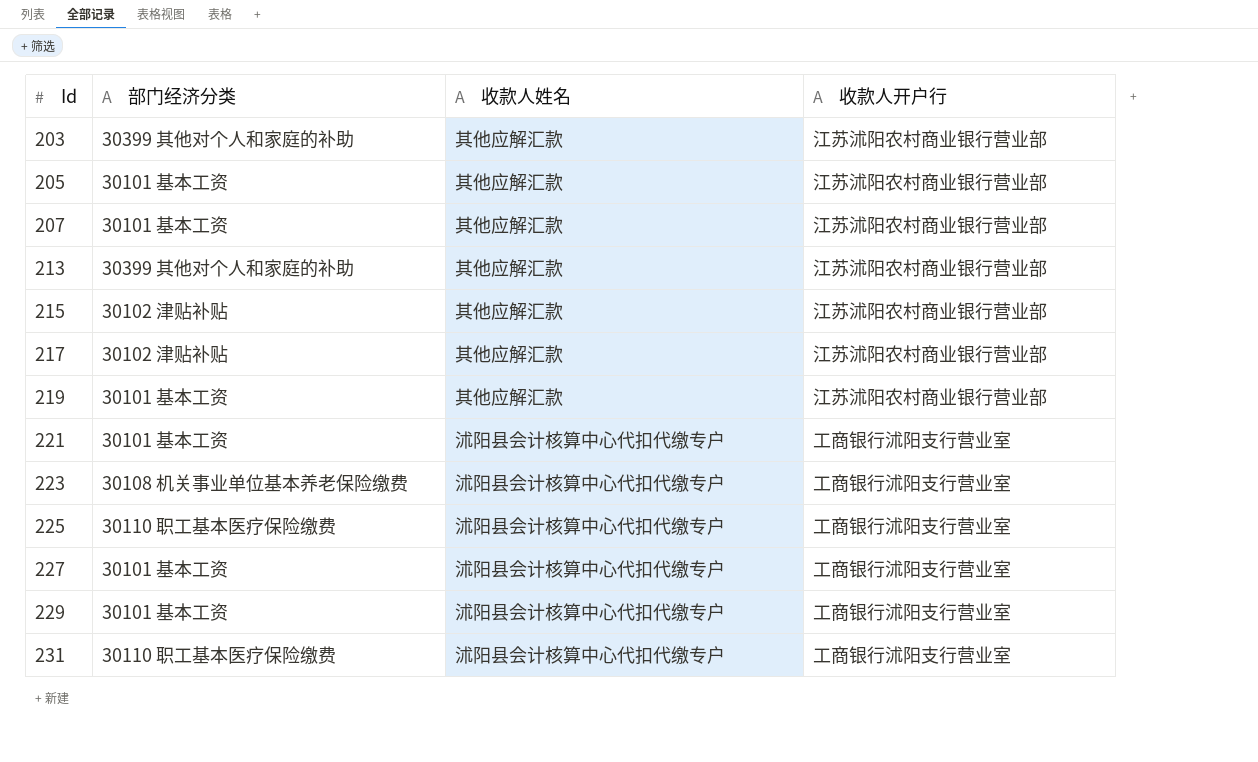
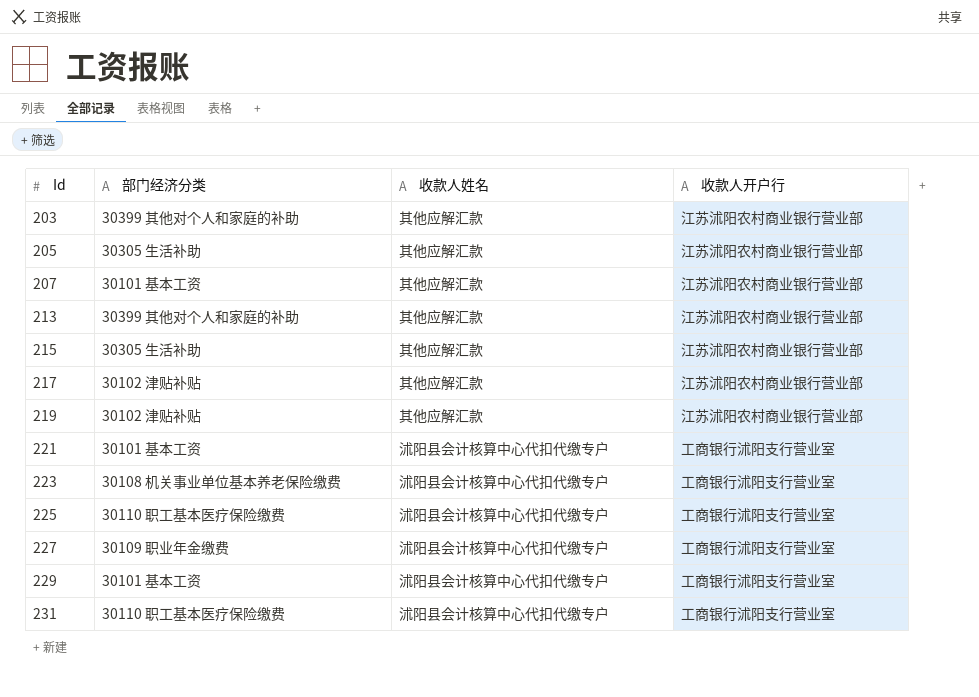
205 | 部门经济分类: 30101 基本工资 -> 30305 生活补助
215 | 部门经济分类: 30102 津贴补贴 -> 30305 生活补助
219 | 部门经济分类: 30101 基本工资 -> 30102 津贴补贴
227 | 部门经济分类: 30101 基本工资 -> 30109 职业年金缴费

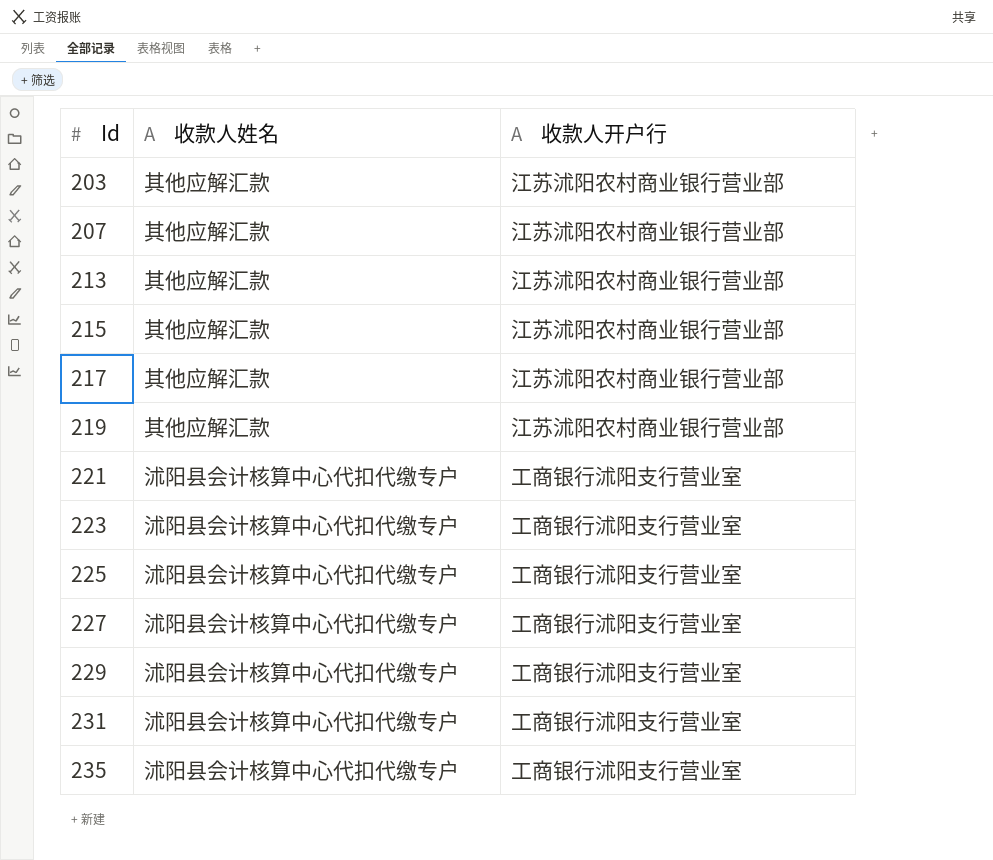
column 部门经济分类 | position: 2 -> none
row 205: 30305 生活补助 | 其他应解汇款 | 江苏沭阳农村商业银行营业部 -> none
row 235: none -> 沭阳县会计核算中心代扣代缴专户 | 工商银行沭阳支行营业室

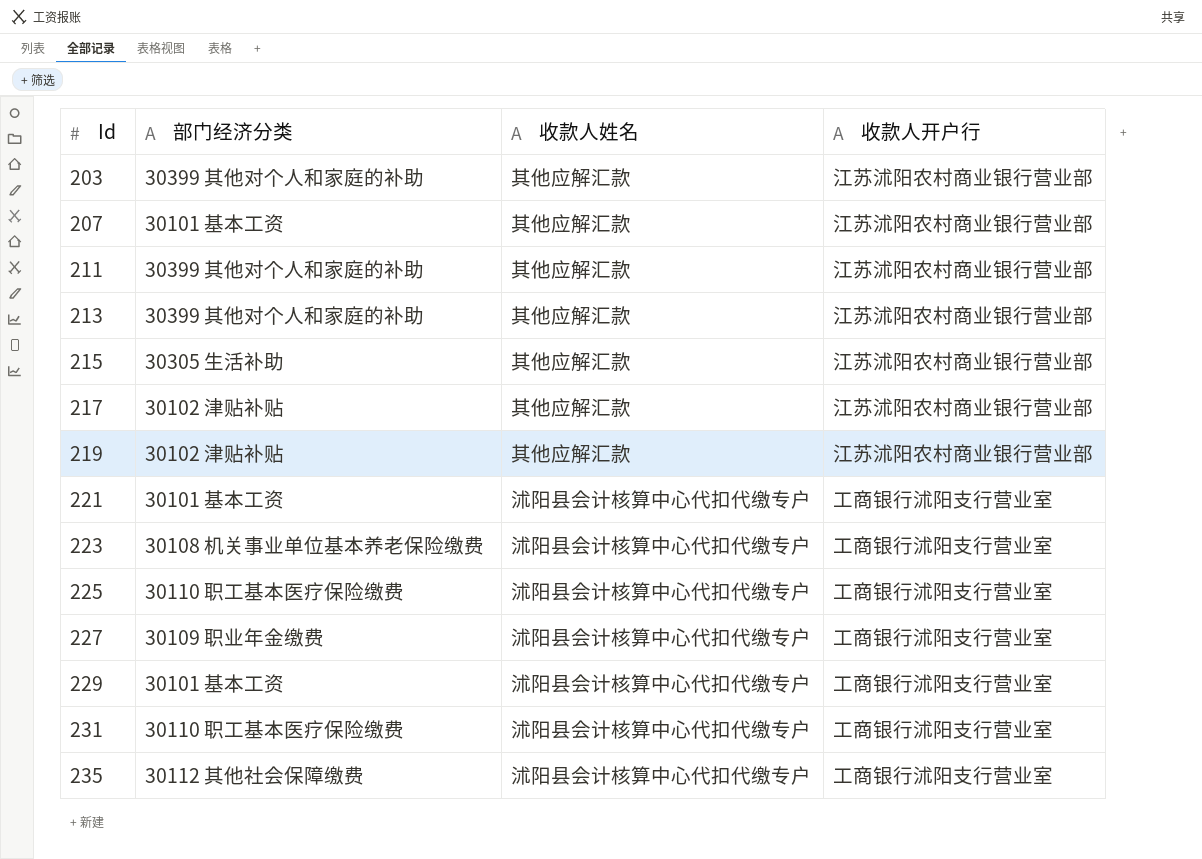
column 部门经济分类 | position: none -> 2
row 211: none -> 30399 其他对个人和家庭的补助 | 其他应解汇款 | 江苏沭阳农村商业银行营业部

